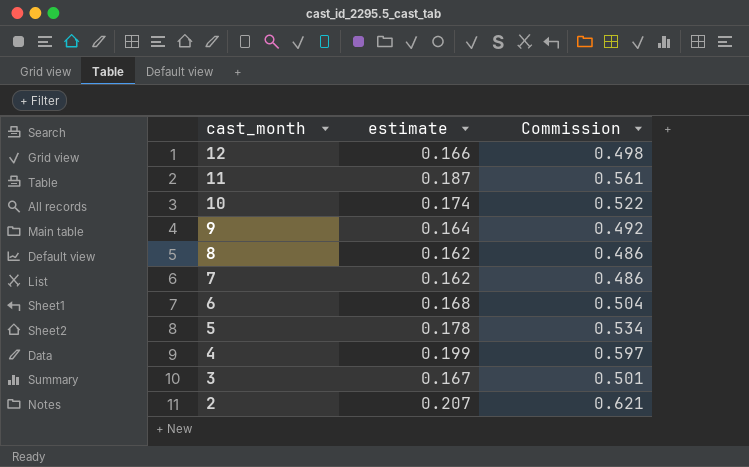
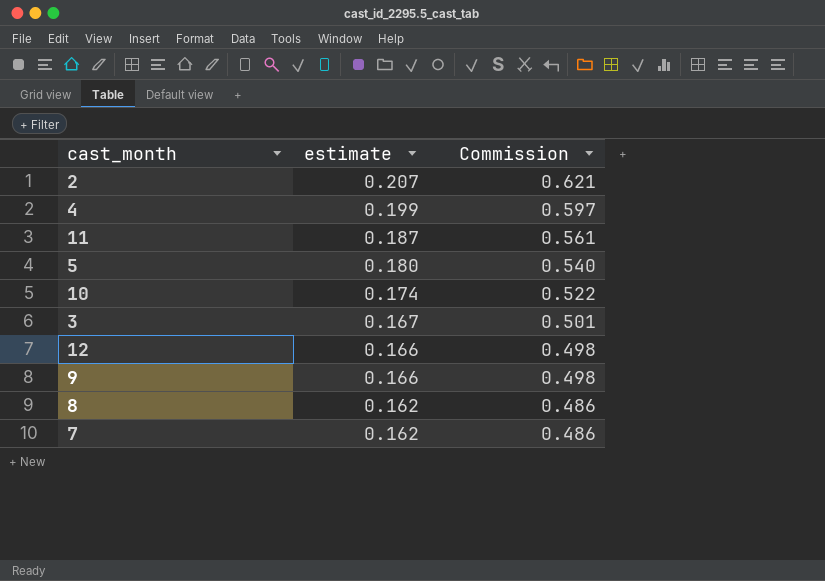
row order: cast_month descending -> estimate descending
row 6: 0.168 | 0.504 -> none
5 | estimate: 0.178 -> 0.180
5 | Commission: 0.534 -> 0.540
9 | estimate: 0.164 -> 0.166
9 | Commission: 0.492 -> 0.498

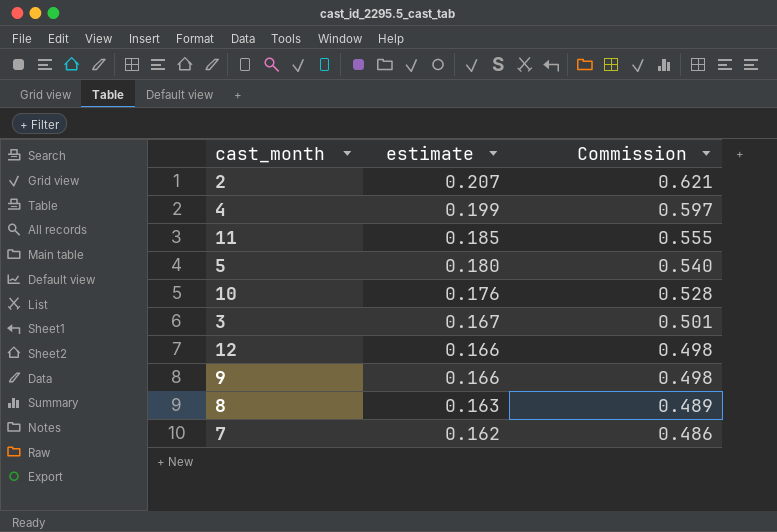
11 | estimate: 0.187 -> 0.185
11 | Commission: 0.561 -> 0.555
10 | estimate: 0.174 -> 0.176
10 | Commission: 0.522 -> 0.528
8 | estimate: 0.162 -> 0.163
8 | Commission: 0.486 -> 0.489

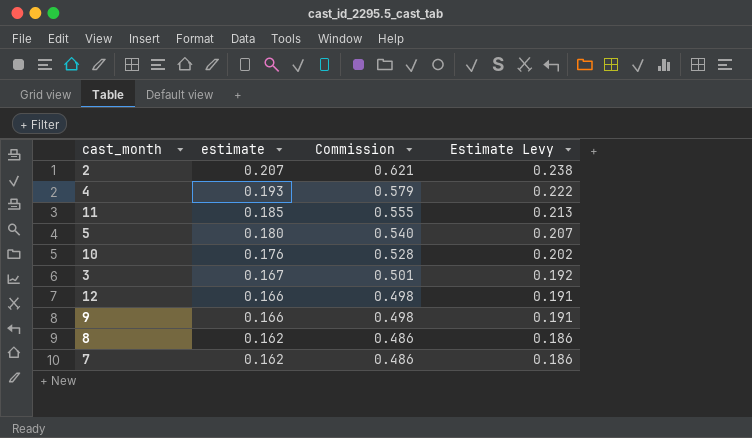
column Estimate Levy | formula: none -> [estimate] * 1.15
4 | estimate: 0.199 -> 0.193
4 | Commission: 0.597 -> 0.579
8 | estimate: 0.163 -> 0.162
8 | Commission: 0.489 -> 0.486

